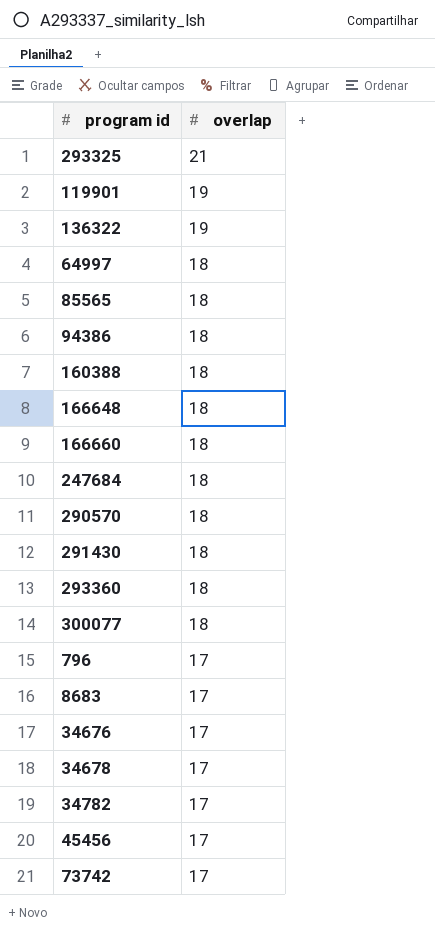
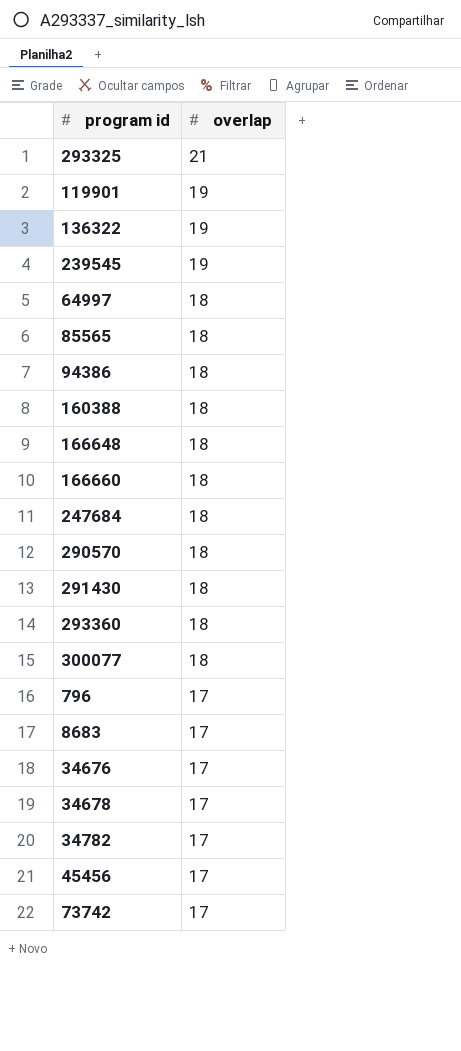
row 239545: none -> 19

